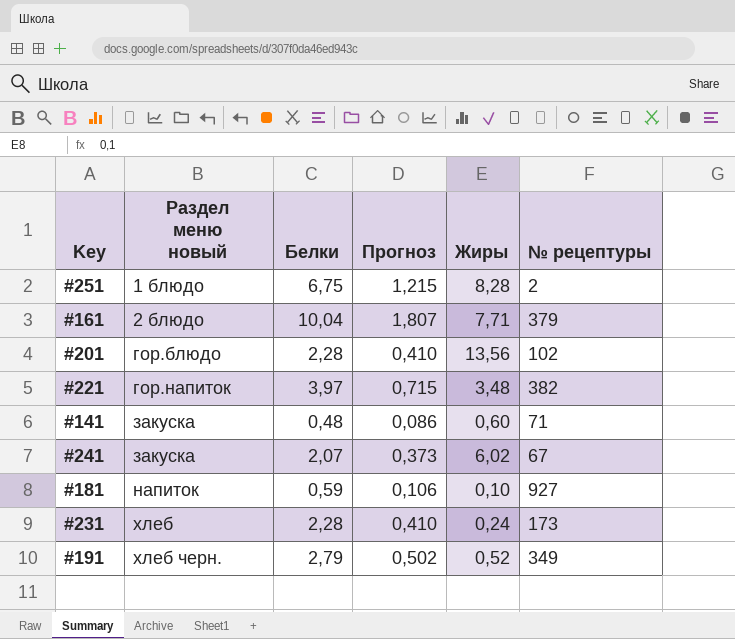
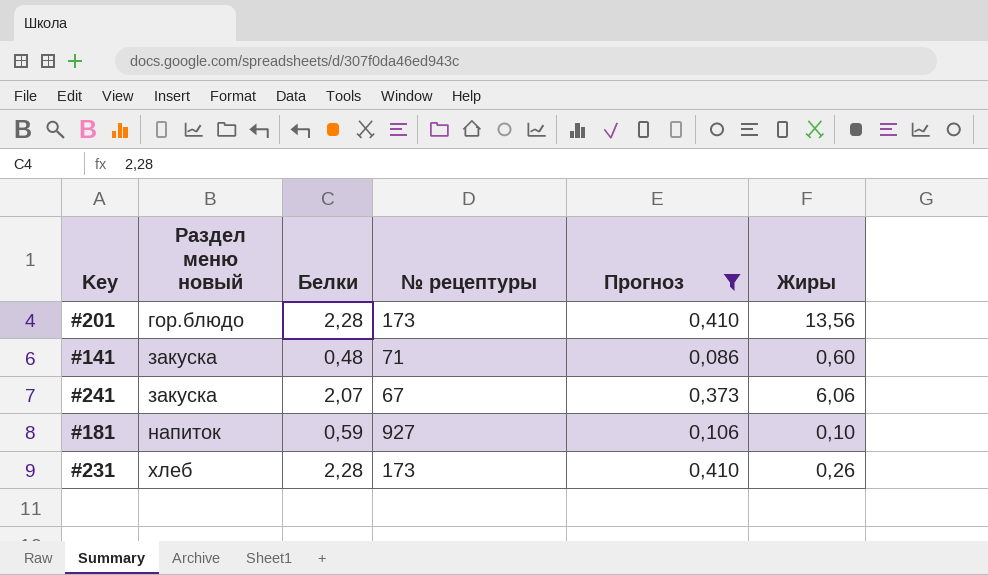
filter: none -> Прогноз <= 0,410
column № рецептуры | position: 6 -> 4
#201 | № рецептуры: 102 -> 173
#241 | Жиры: 6,02 -> 6,06
#231 | Жиры: 0,24 -> 0,26

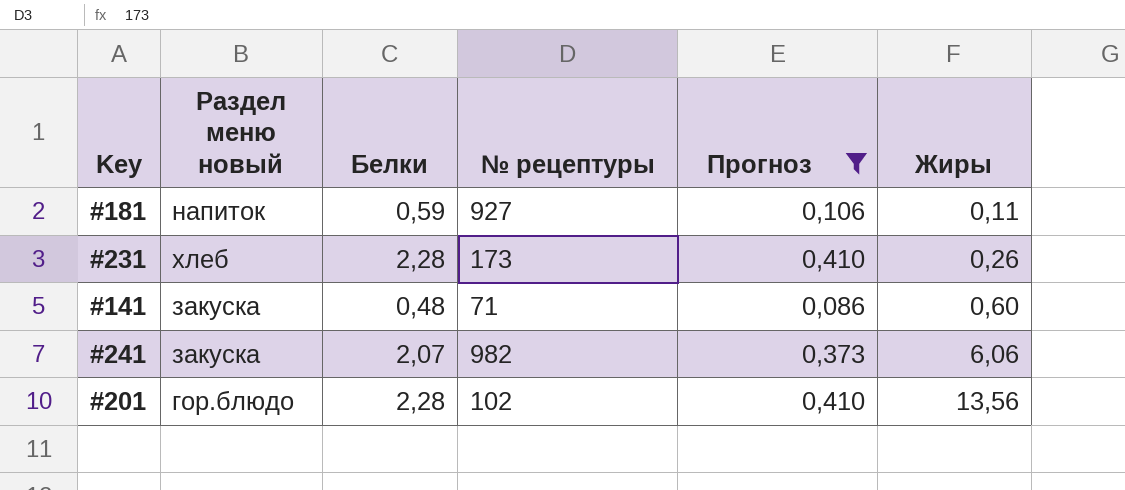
row order: Раздел меню новый ascending -> Жиры ascending
#181 | Жиры: 0,10 -> 0,11
#241 | № рецептуры: 67 -> 982
#201 | № рецептуры: 173 -> 102

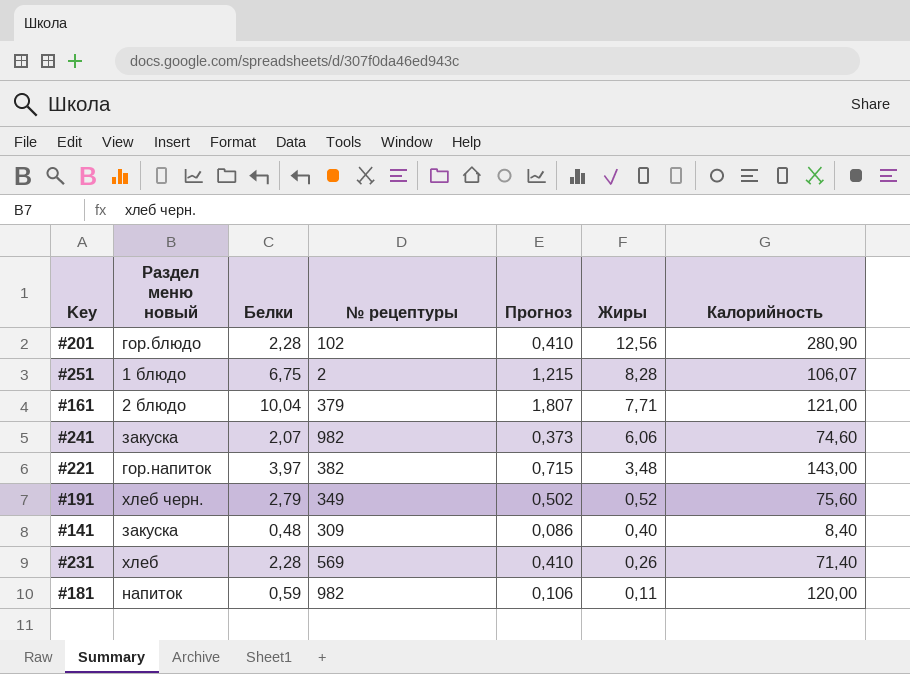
filter: Прогноз <= 0,410 -> none
row order: Жиры ascending -> Жиры descending
column Калорийность | position: none -> 7
#201 | Жиры: 13,56 -> 12,56
#141 | № рецептуры: 71 -> 309
#141 | Жиры: 0,60 -> 0,40
#231 | № рецептуры: 173 -> 569
#181 | № рецептуры: 927 -> 982

